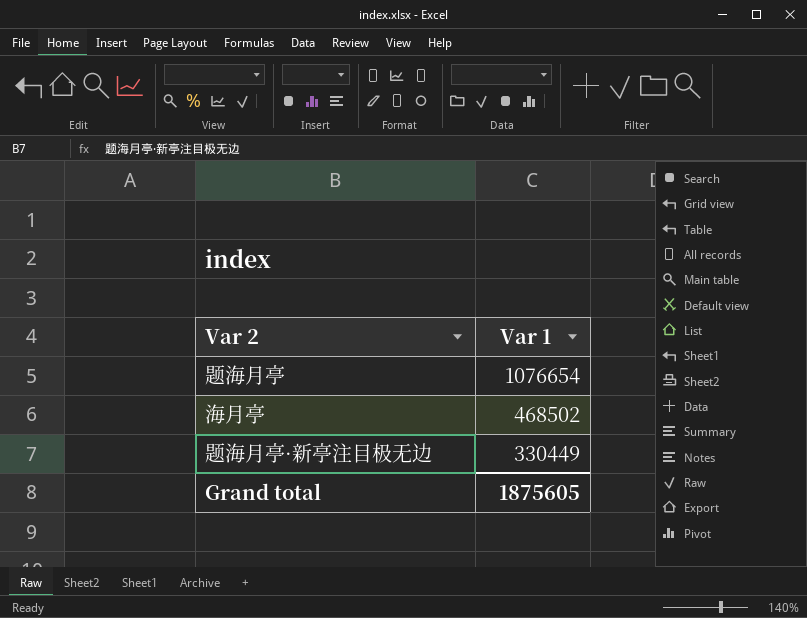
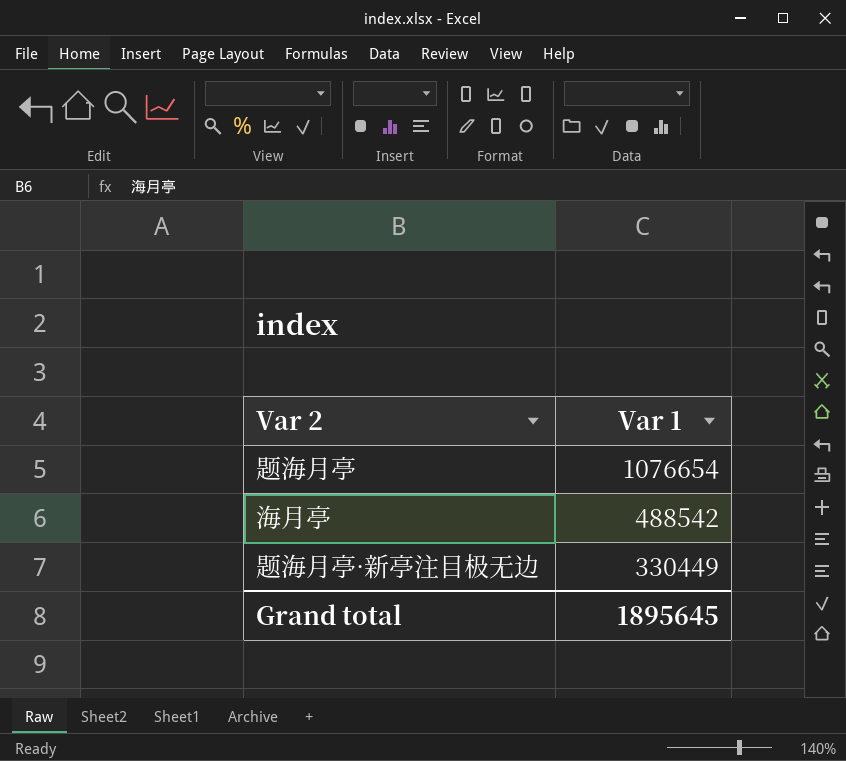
海月亭 | Var 1: 468502 -> 488542
Grand total | Var 1: 1875605 -> 1895645

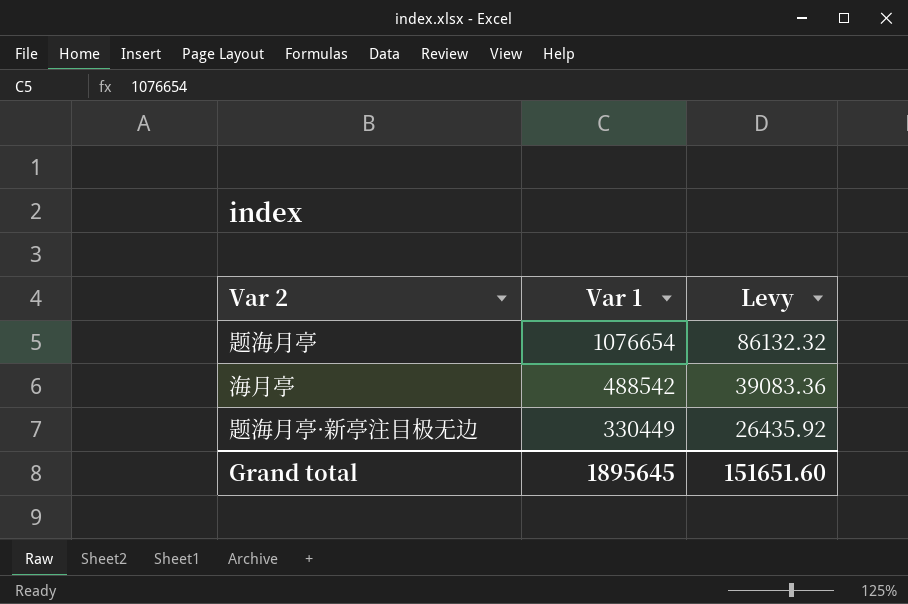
column Levy | formula: none -> [Var 1] * 0.08

